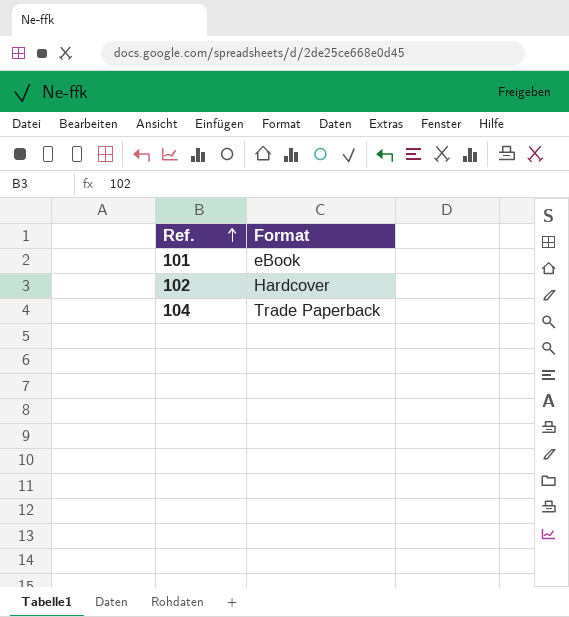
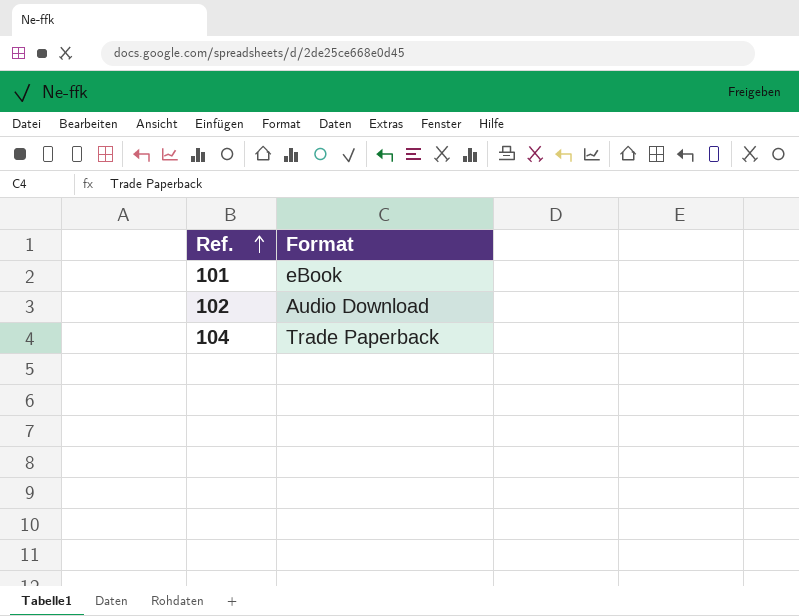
102 | Format: Hardcover -> Audio Download

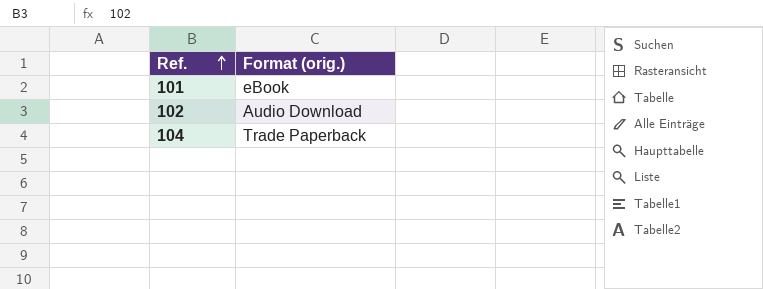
column name: Format -> Format (orig.)

